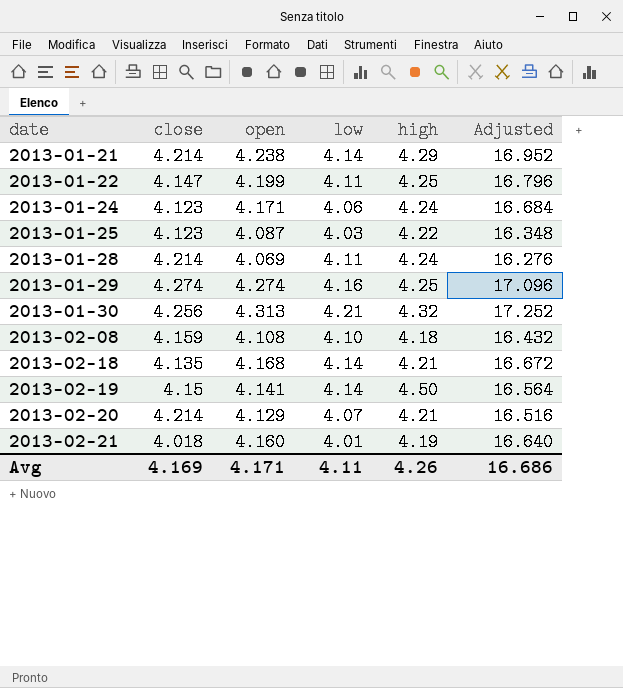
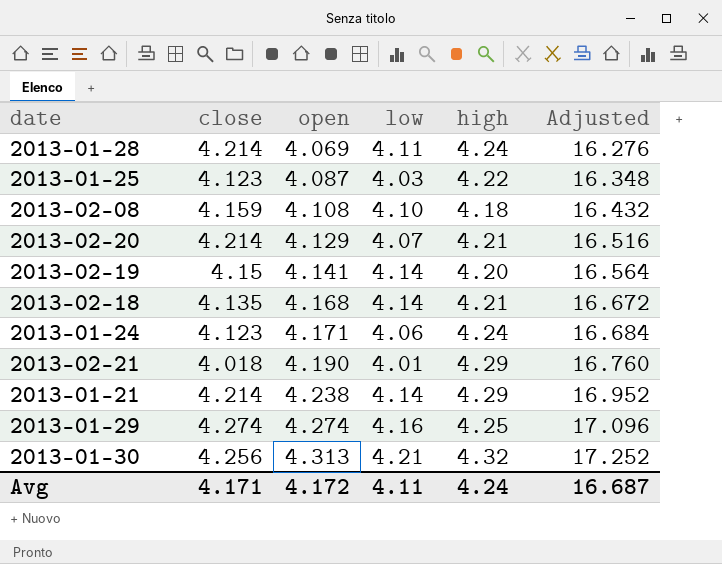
row order: date ascending -> open ascending
row 2013-01-22: 4.147 | 4.199 | 4.11 | 4.25 | 16.796 -> none
2013-02-19 | high: 4.50 -> 4.20
2013-02-21 | open: 4.160 -> 4.190
2013-02-21 | high: 4.19 -> 4.29
2013-02-21 | Adjusted: 16.640 -> 16.760
Avg | close: 4.169 -> 4.171
Avg | open: 4.171 -> 4.172
Avg | high: 4.26 -> 4.24
Avg | Adjusted: 16.686 -> 16.687

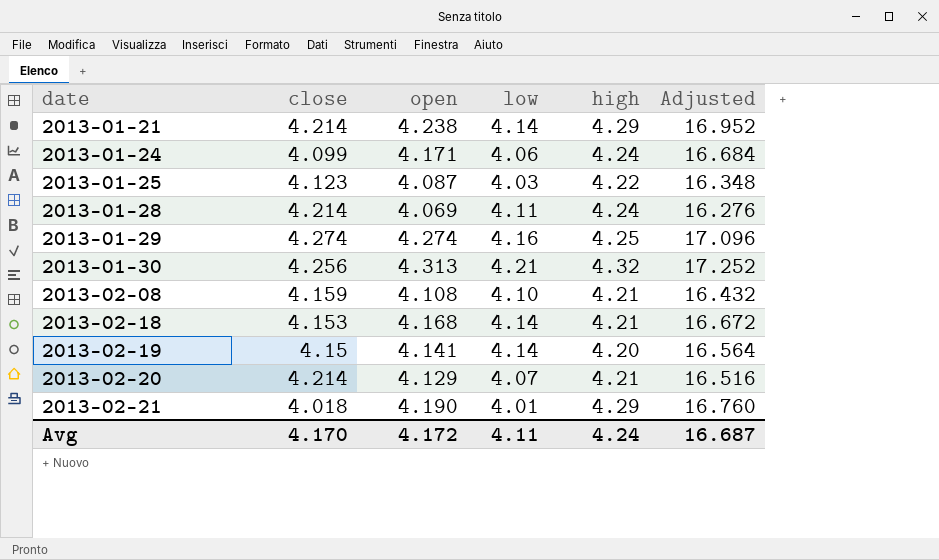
row order: open ascending -> date ascending
2013-01-24 | close: 4.123 -> 4.099
2013-02-08 | high: 4.18 -> 4.21
2013-02-18 | close: 4.135 -> 4.153
Avg | close: 4.171 -> 4.170

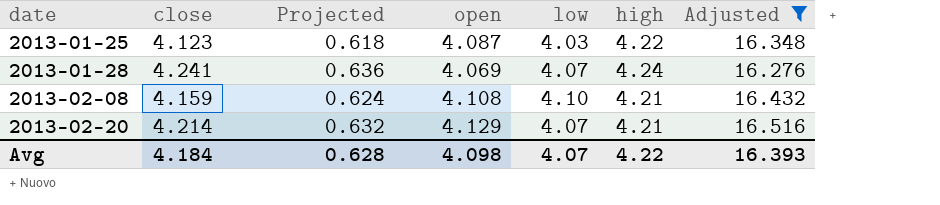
filter: none -> Adjusted <= 16.516
column Projected | formula: none -> [close] * 0.15
2013-01-28 | close: 4.214 -> 4.241
2013-01-28 | low: 4.11 -> 4.07
Avg | close: 4.170 -> 4.184
Avg | open: 4.172 -> 4.098
Avg | low: 4.11 -> 4.07
Avg | high: 4.24 -> 4.22
Avg | Adjusted: 16.687 -> 16.393

